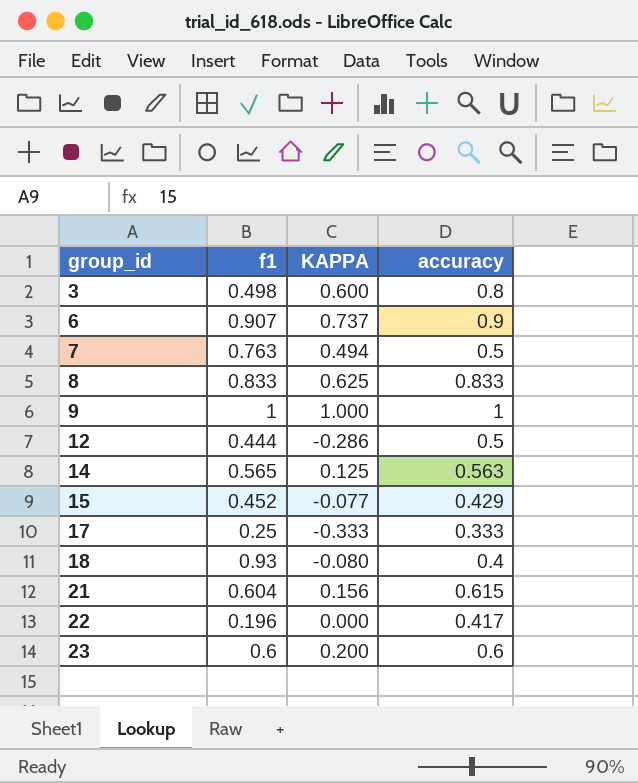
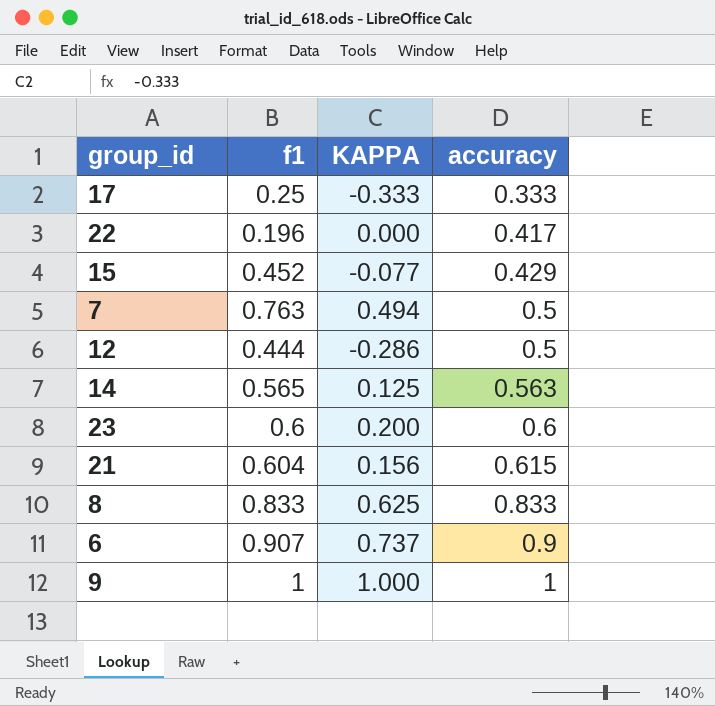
row order: group_id ascending -> accuracy ascending
row 3: 0.498 | 0.600 | 0.8 -> none
row 18: 0.93 | -0.080 | 0.4 -> none

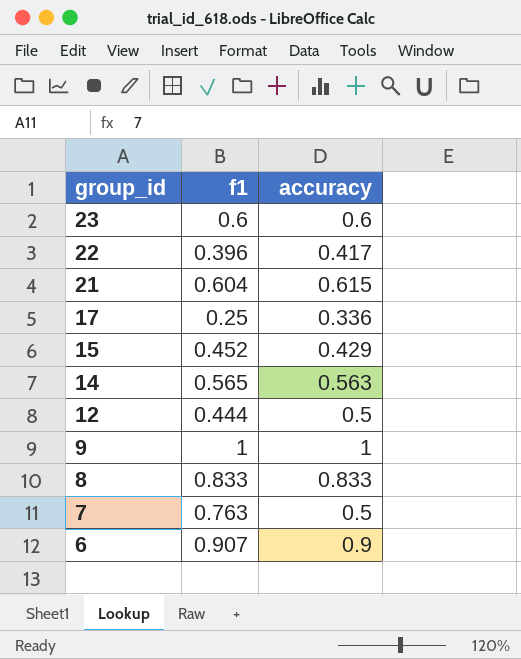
row order: accuracy ascending -> group_id descending
column KAPPA | position: 3 -> none
22 | f1: 0.196 -> 0.396
17 | accuracy: 0.333 -> 0.336

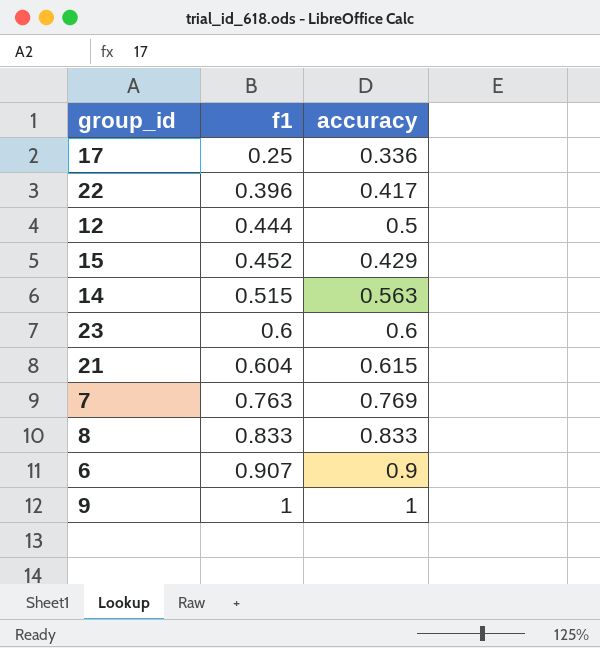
row order: group_id descending -> f1 ascending
14 | f1: 0.565 -> 0.515
7 | accuracy: 0.5 -> 0.769

